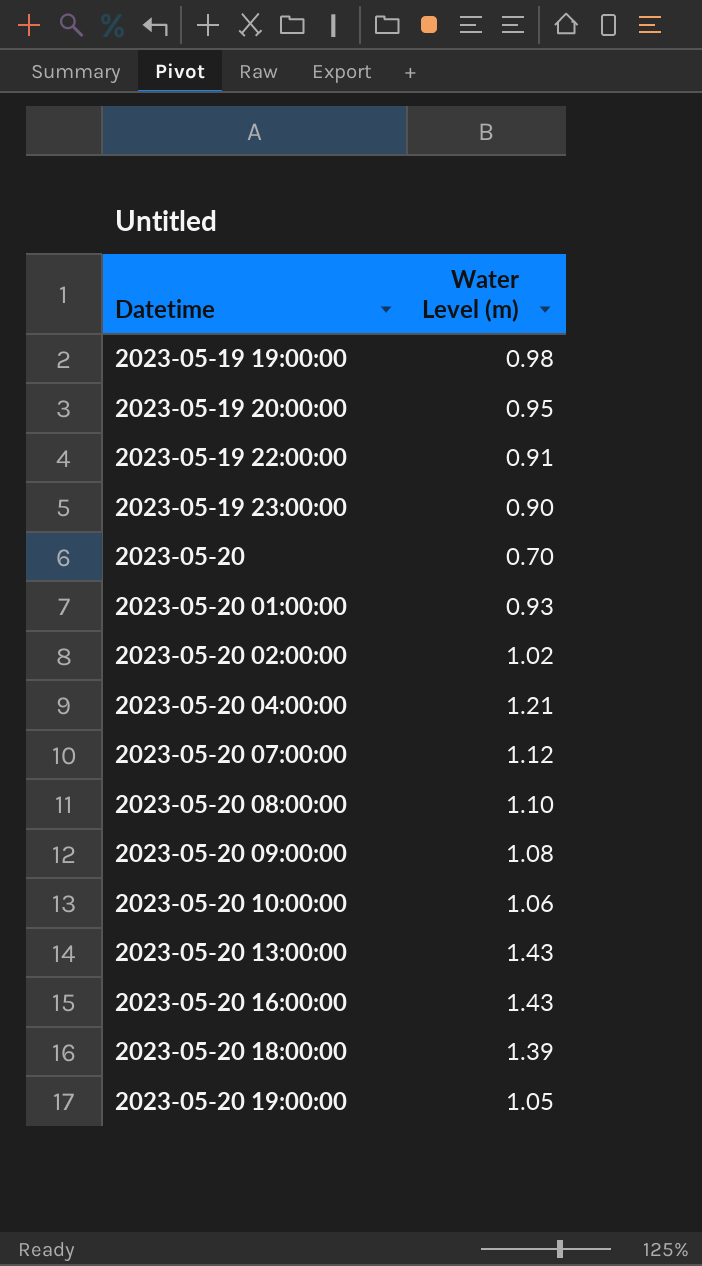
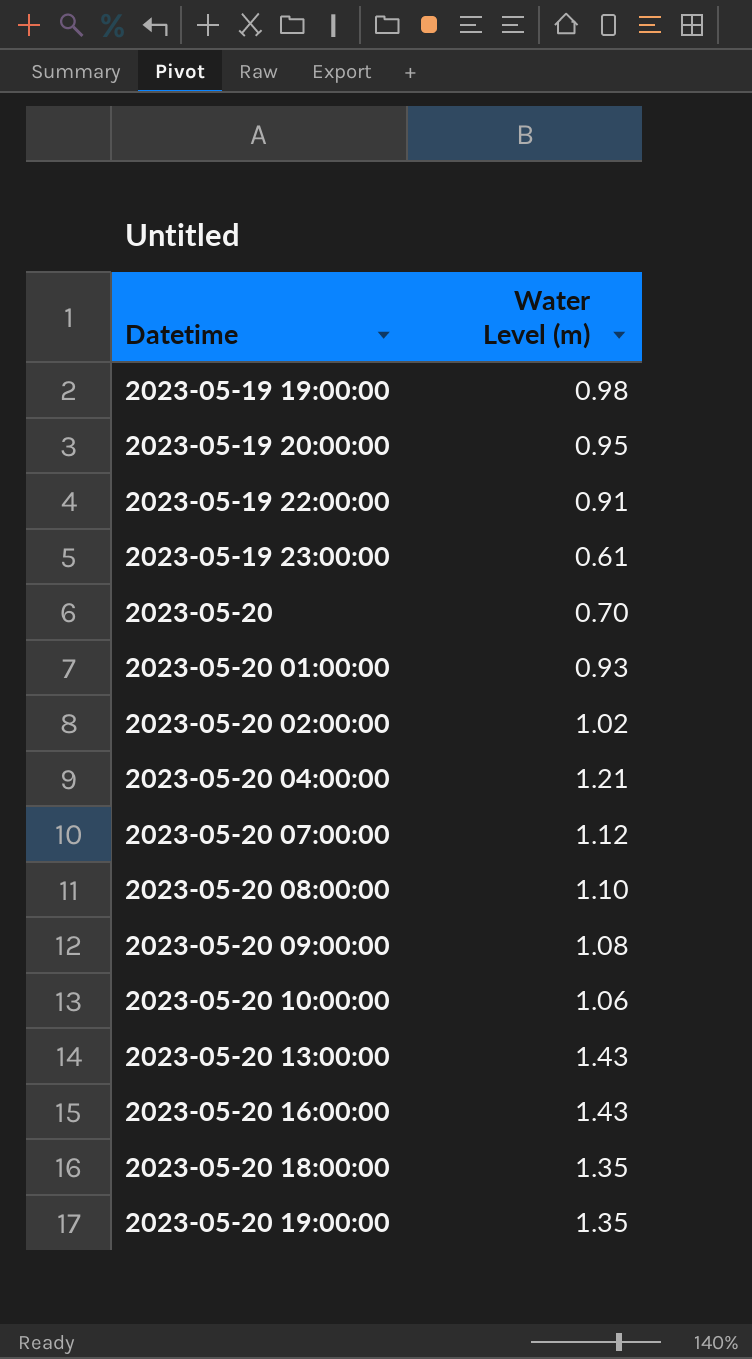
2023-05-19 23:00:00 | Water Level (m): 0.90 -> 0.61
2023-05-20 18:00:00 | Water Level (m): 1.39 -> 1.35
2023-05-20 19:00:00 | Water Level (m): 1.05 -> 1.35

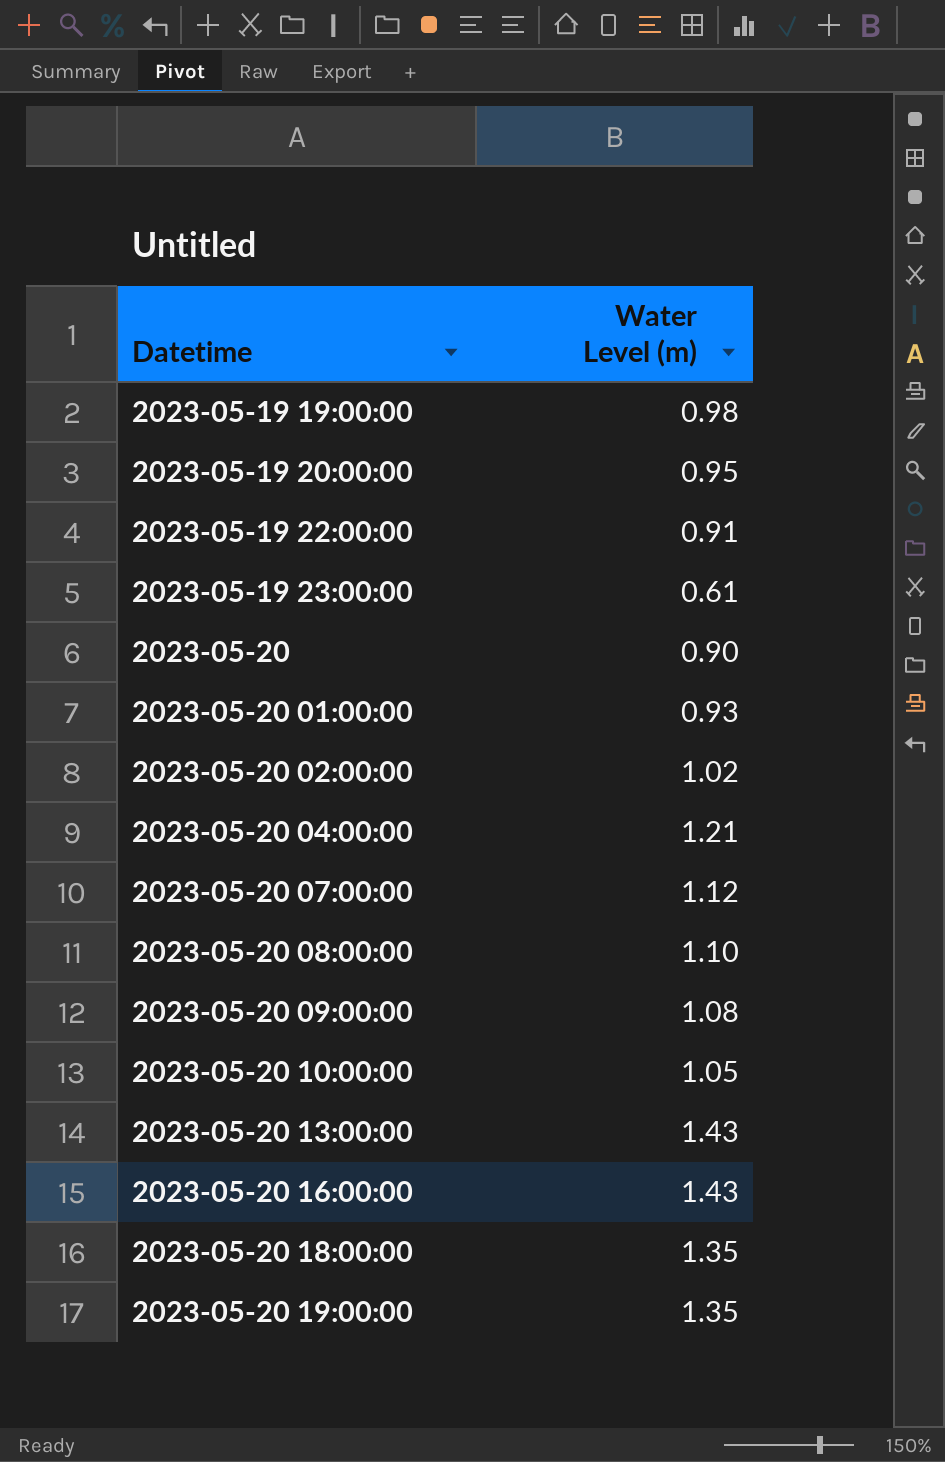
2023-05-20 | Water Level (m): 0.70 -> 0.90
2023-05-20 10:00:00 | Water Level (m): 1.06 -> 1.05

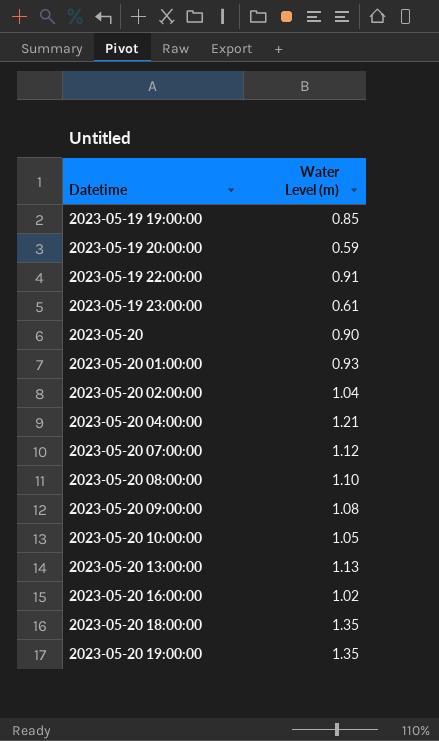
2023-05-19 19:00:00 | Water Level (m): 0.98 -> 0.85
2023-05-19 20:00:00 | Water Level (m): 0.95 -> 0.59
2023-05-20 02:00:00 | Water Level (m): 1.02 -> 1.04
2023-05-20 13:00:00 | Water Level (m): 1.43 -> 1.13
2023-05-20 16:00:00 | Water Level (m): 1.43 -> 1.02

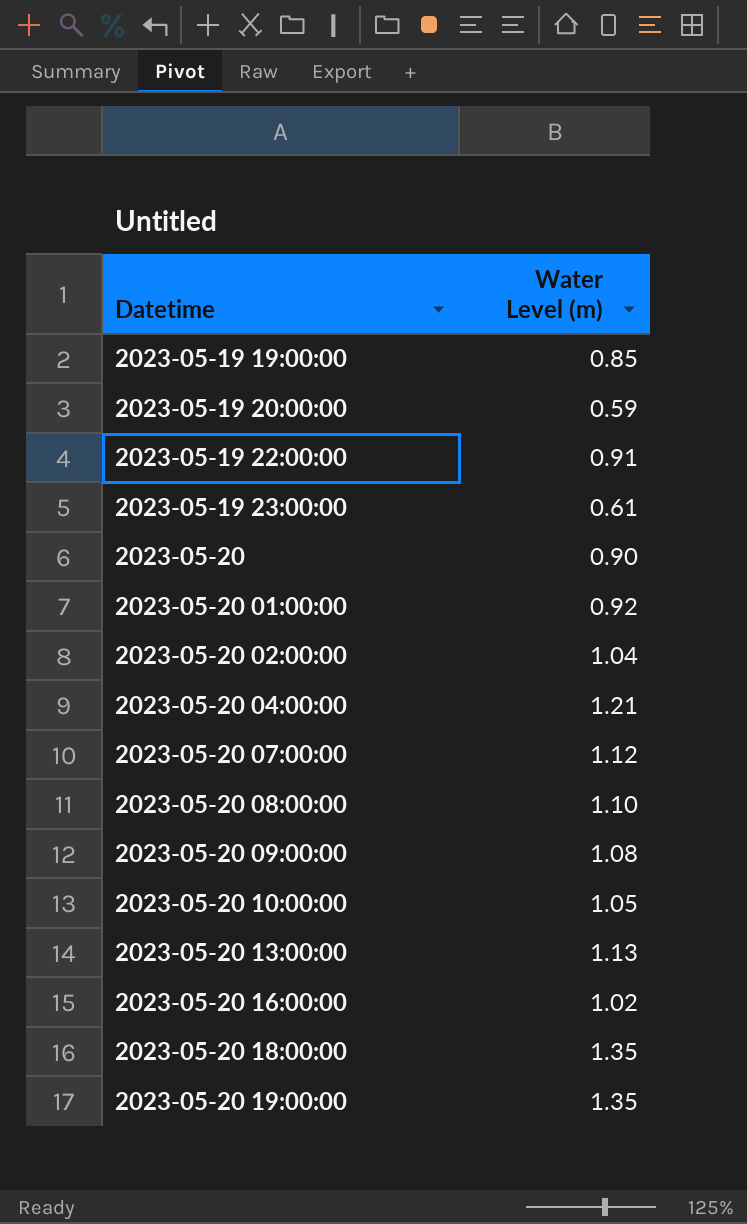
2023-05-20 01:00:00 | Water Level (m): 0.93 -> 0.92

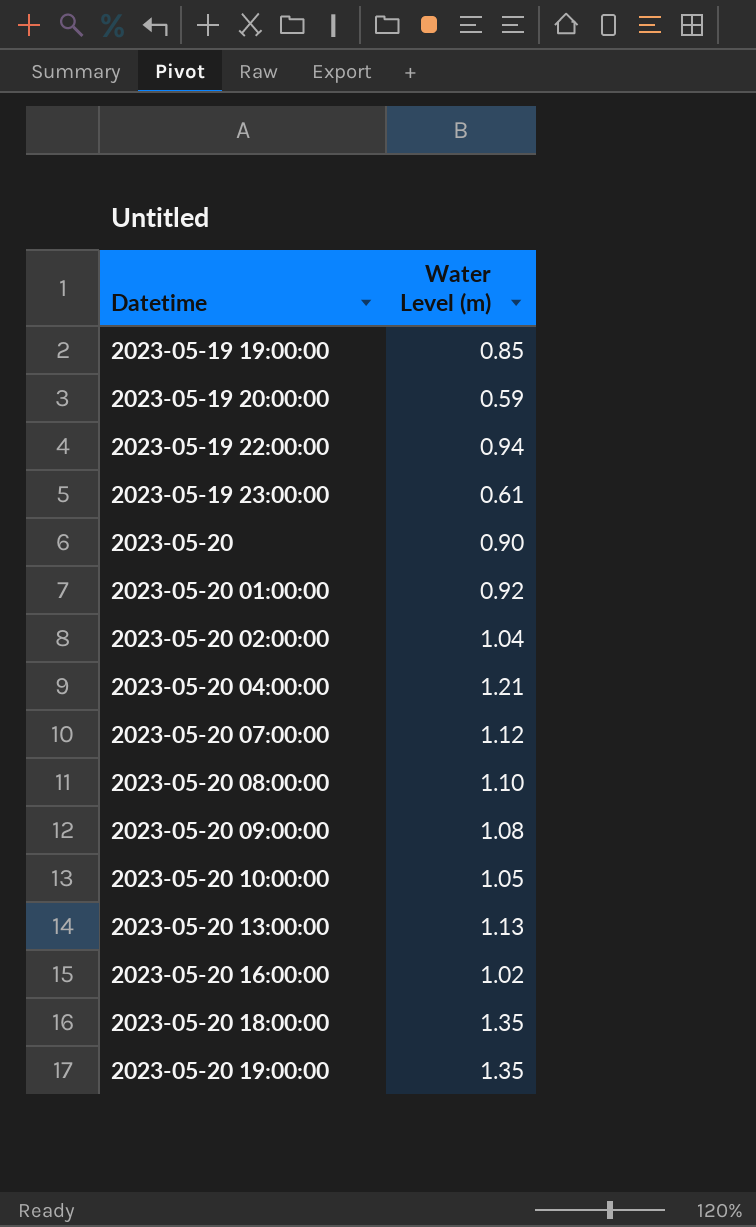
2023-05-19 22:00:00 | Water Level (m): 0.91 -> 0.94

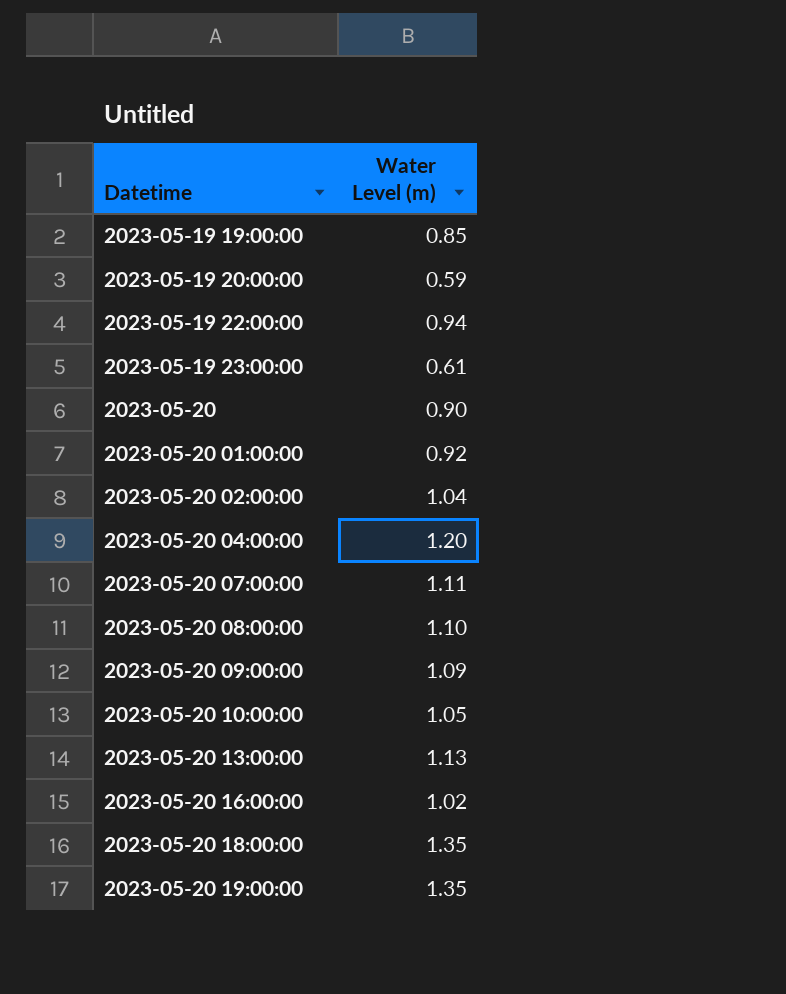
2023-05-20 04:00:00 | Water Level (m): 1.21 -> 1.20
2023-05-20 07:00:00 | Water Level (m): 1.12 -> 1.11
2023-05-20 09:00:00 | Water Level (m): 1.08 -> 1.09

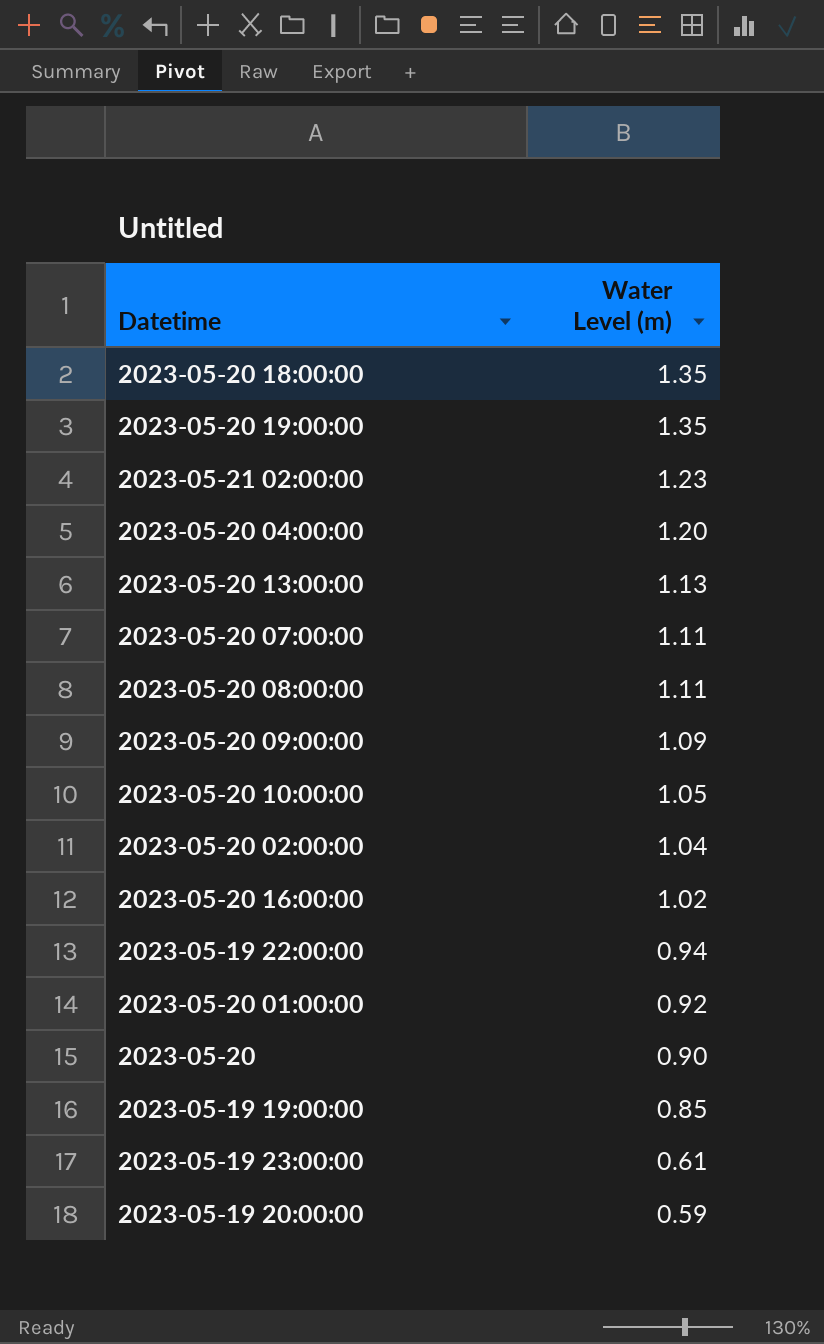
row order: Datetime ascending -> Water Level (m) descending
row 2023-05-21 02:00:00: none -> 1.23
2023-05-20 08:00:00 | Water Level (m): 1.10 -> 1.11

